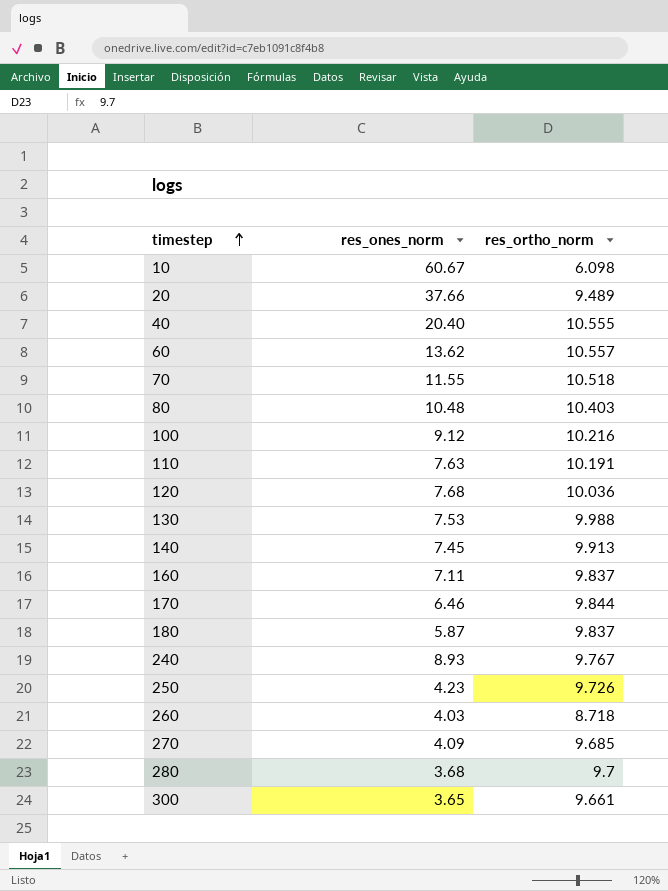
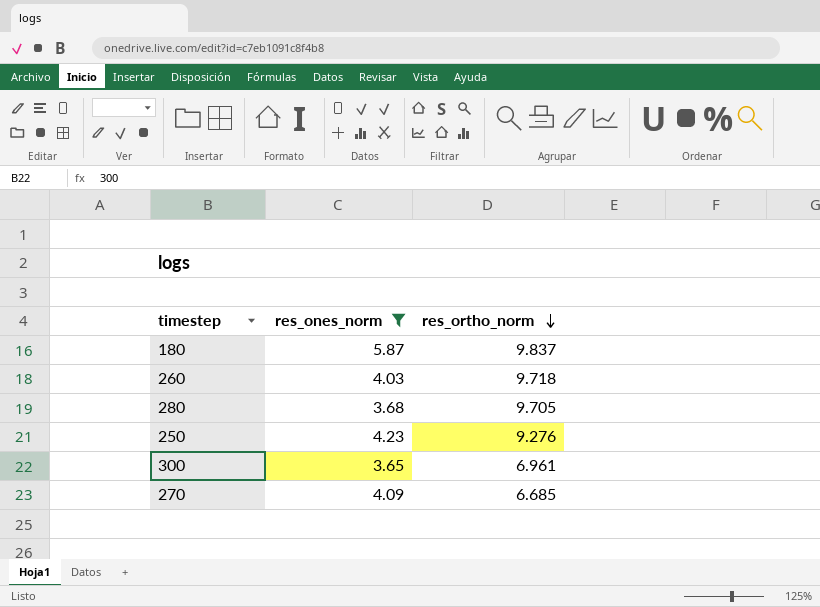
filter: none -> res_ones_norm <= 5.87
row order: timestep ascending -> res_ortho_norm descending
260 | res_ortho_norm: 8.718 -> 9.718
280 | res_ortho_norm: 9.7 -> 9.705
250 | res_ortho_norm: 9.726 -> 9.276
300 | res_ortho_norm: 9.661 -> 6.961
270 | res_ortho_norm: 9.685 -> 6.685

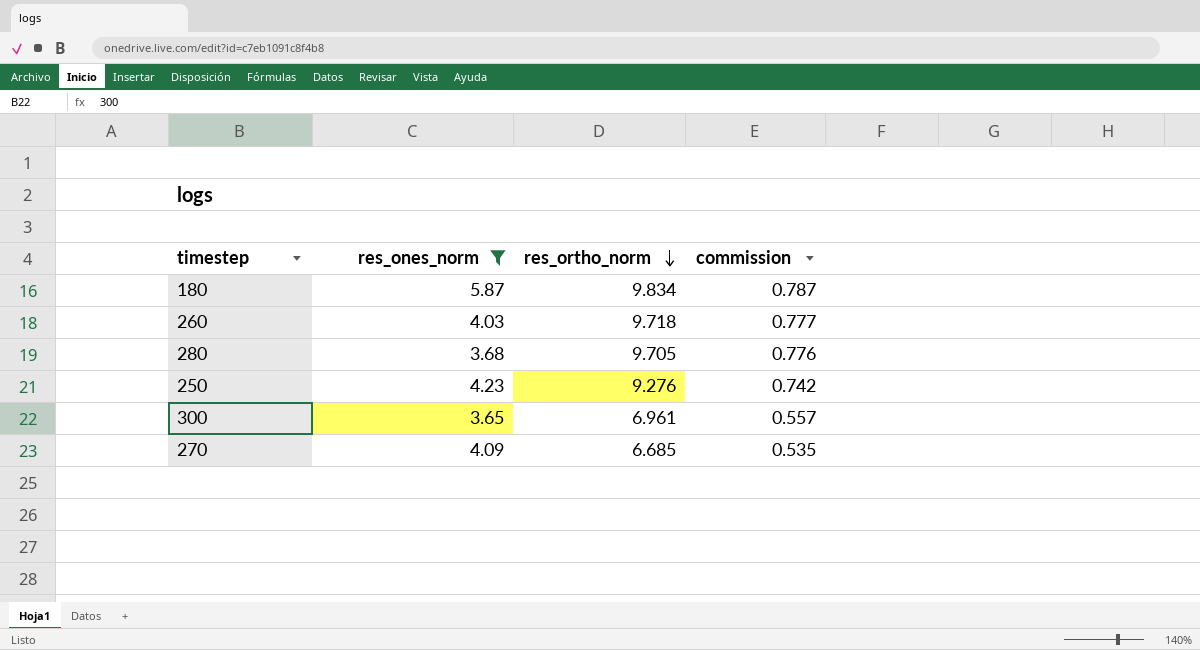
column commission | formula: none -> [res_ortho_norm] * 0.08
180 | res_ortho_norm: 9.837 -> 9.834

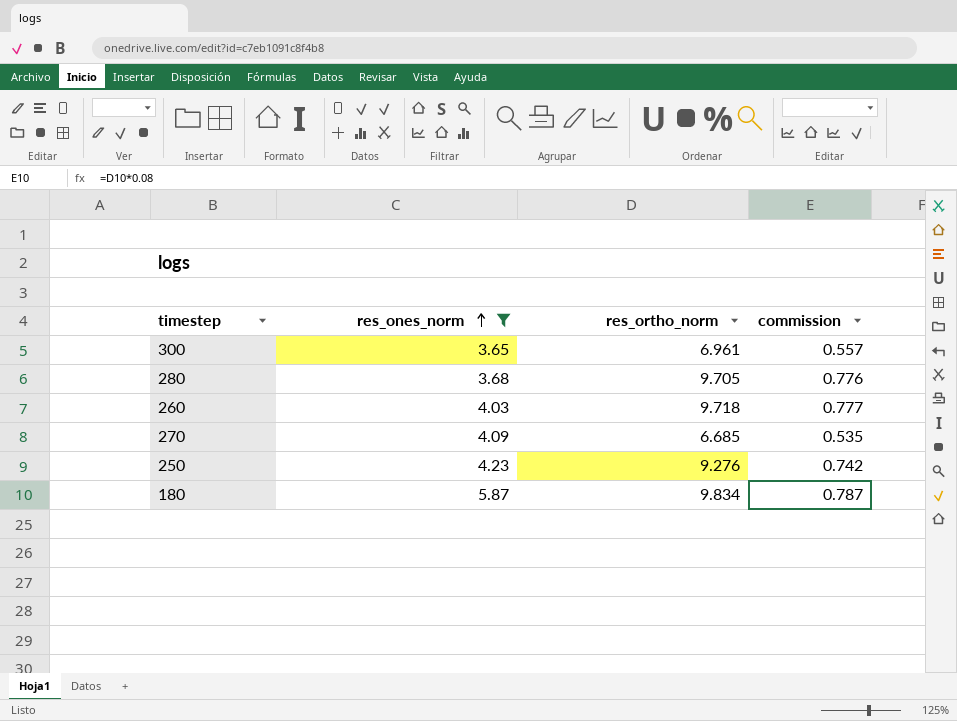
row order: res_ortho_norm descending -> res_ones_norm ascending

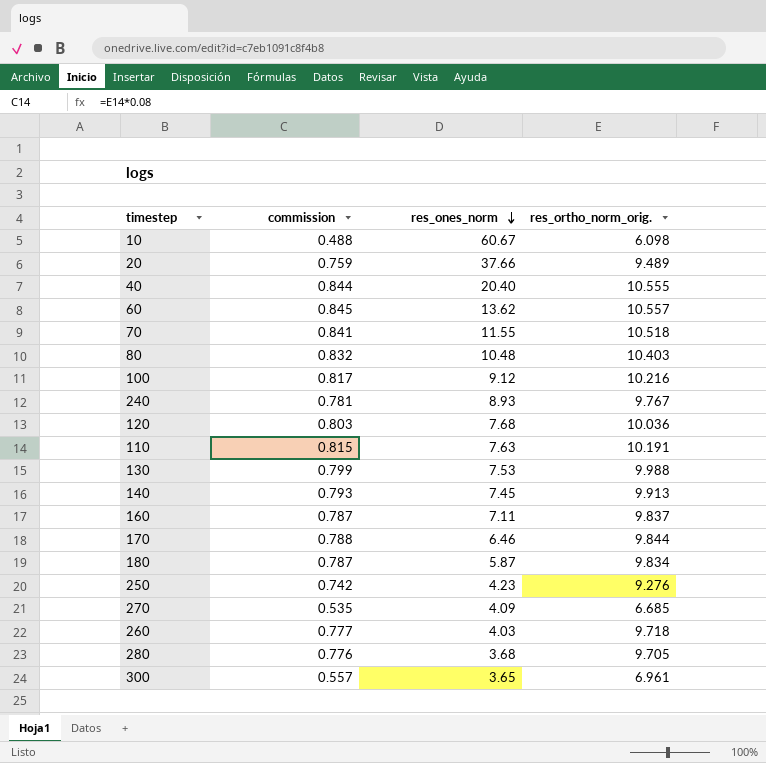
filter: res_ones_norm <= 5.87 -> none
row order: res_ones_norm ascending -> res_ones_norm descending
column commission | position: 4 -> 2
column name: res_ortho_norm -> res_ortho_norm_orig.

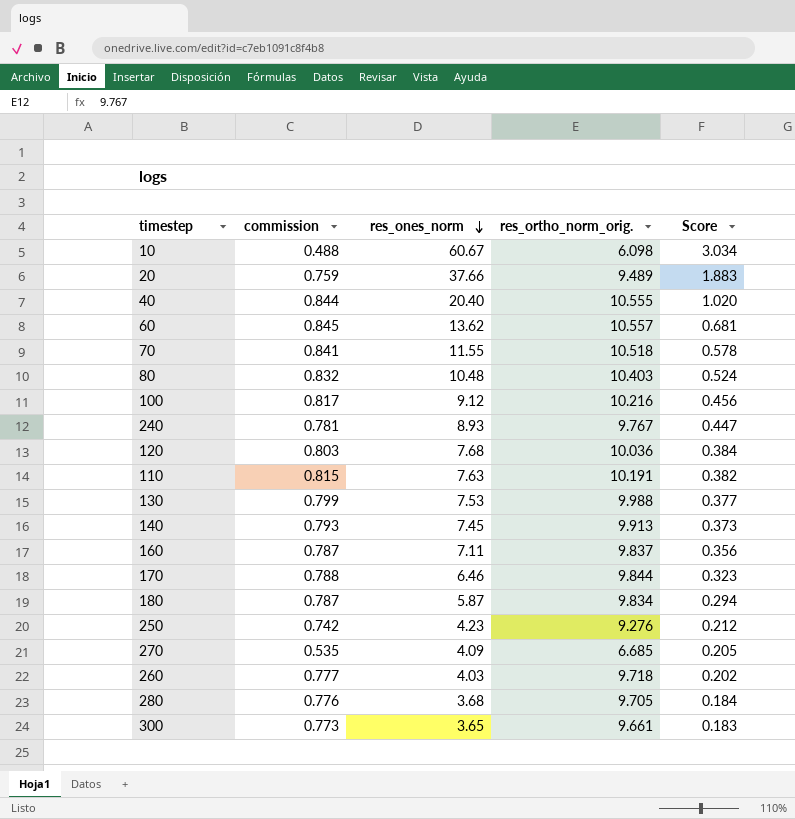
column Score | formula: none -> [res_ones_norm] * 0.05
300 | commission: 0.557 -> 0.773
300 | res_ortho_norm_orig.: 6.961 -> 9.661

